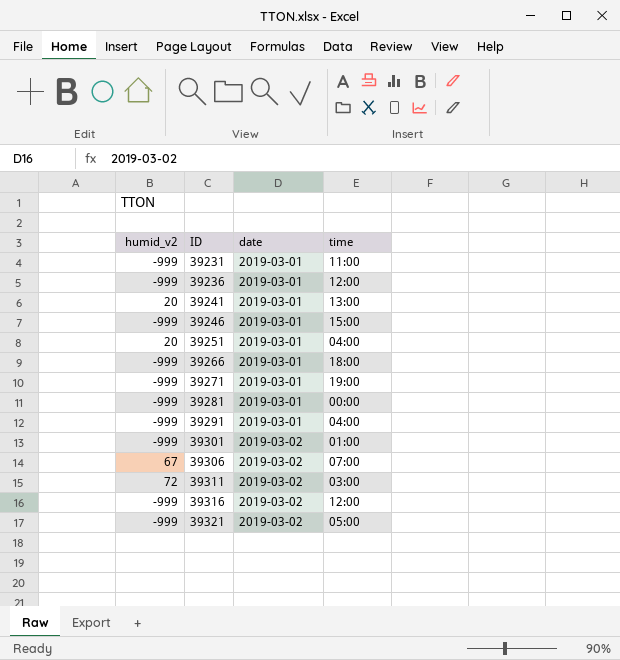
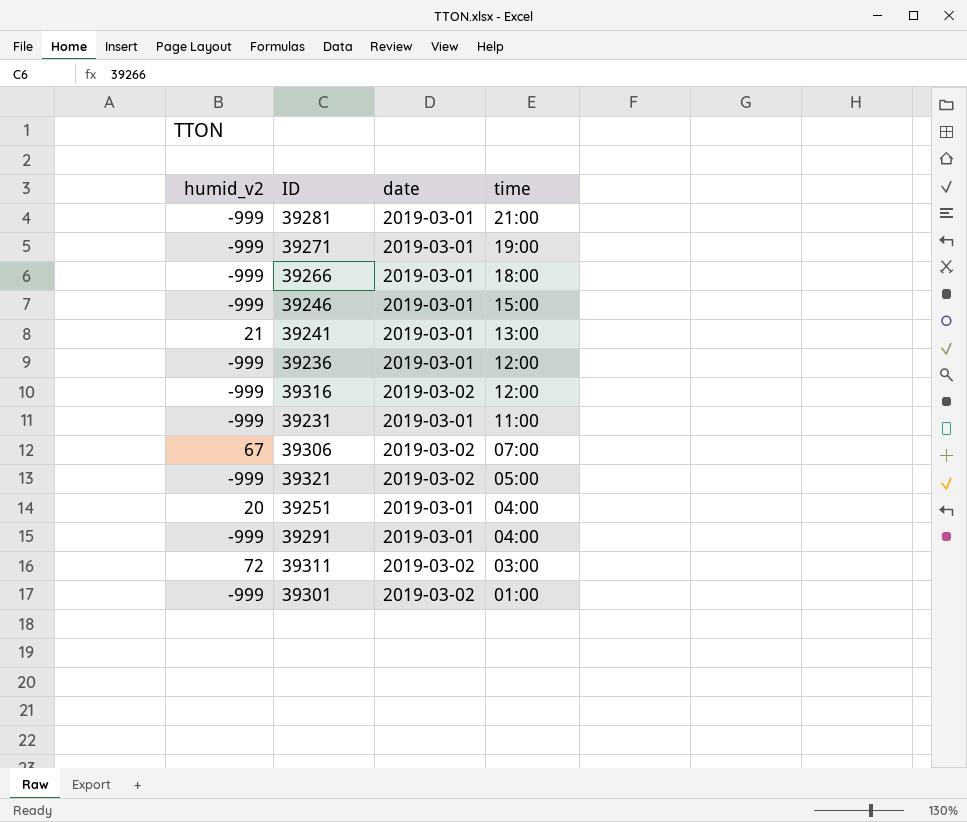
row order: ID ascending -> time descending
39281 | time: 00:00 -> 21:00
39241 | humid_v2: 20 -> 21

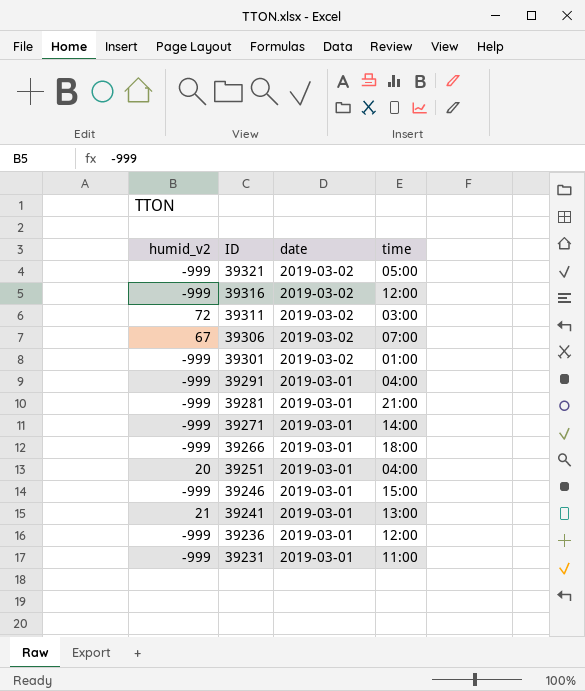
row order: time descending -> ID descending
39271 | time: 19:00 -> 14:00

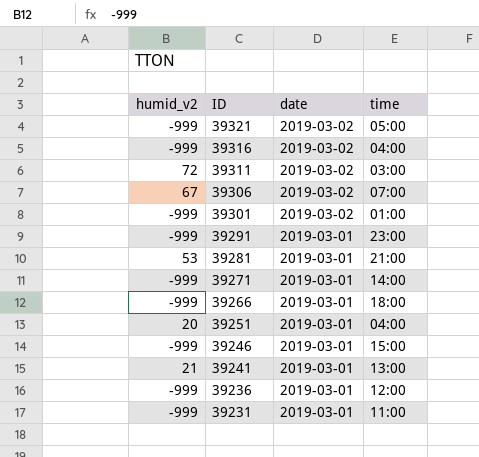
39316 | time: 12:00 -> 04:00
39291 | time: 04:00 -> 23:00
39281 | humid_v2: -999 -> 53

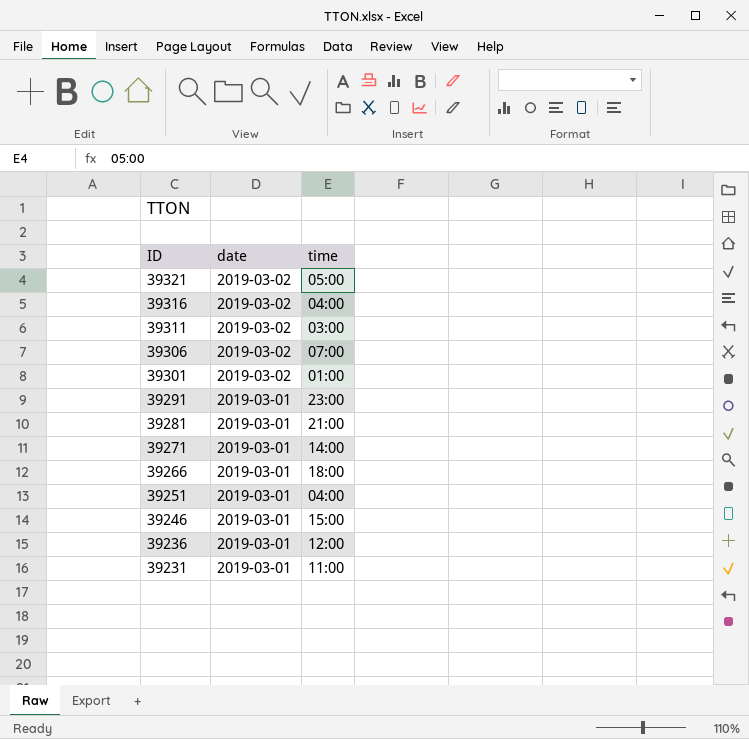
column humid_v2 | position: 1 -> none
row 39241: 21 | 2019-03-01 | 13:00 -> none

